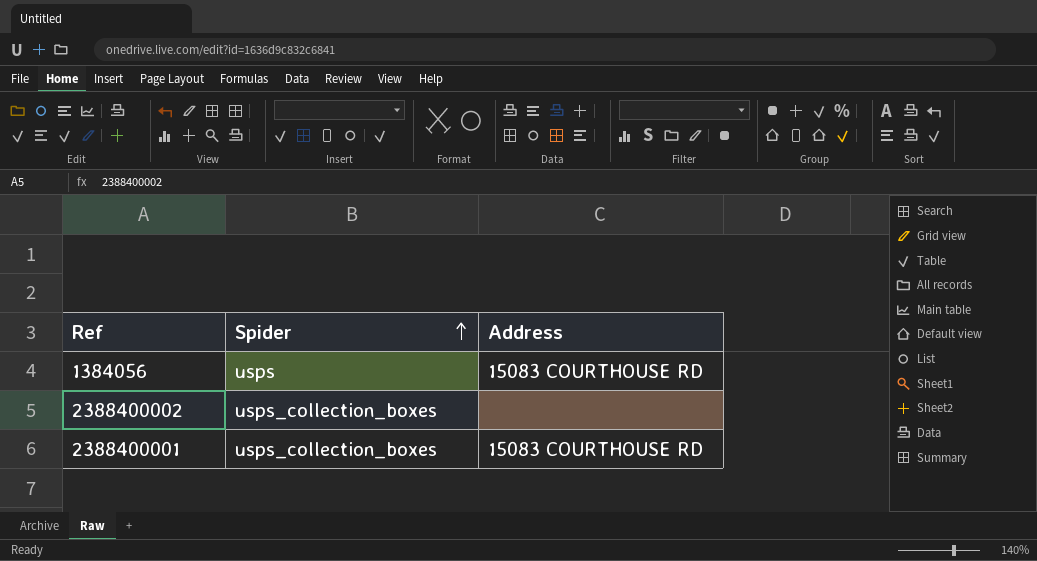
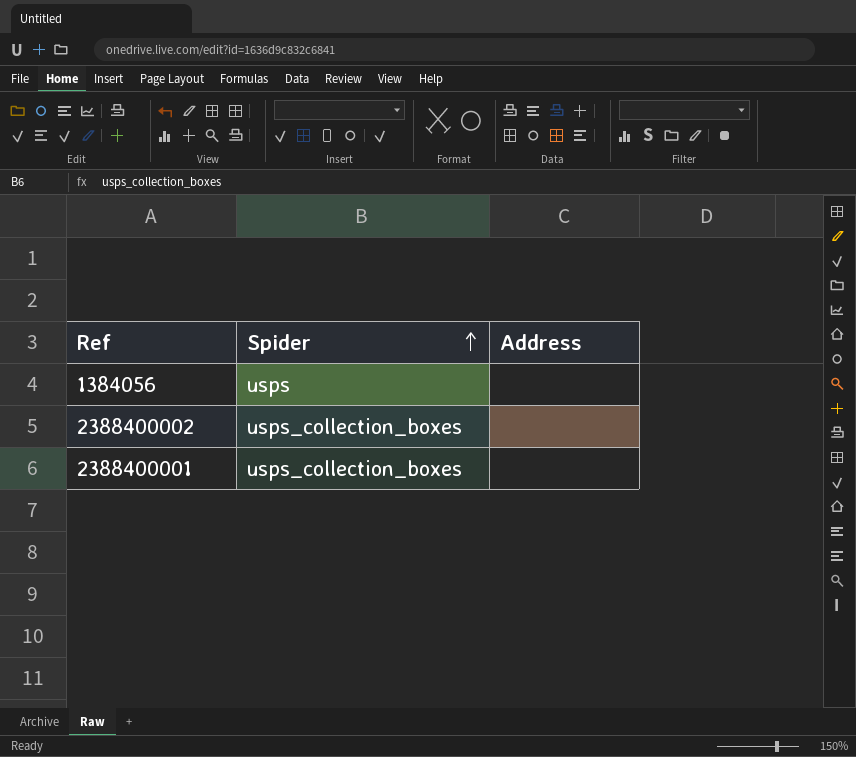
1384056 | Address: 15083 COURTHOUSE RD -> none
2388400001 | Address: 15083 COURTHOUSE RD -> none

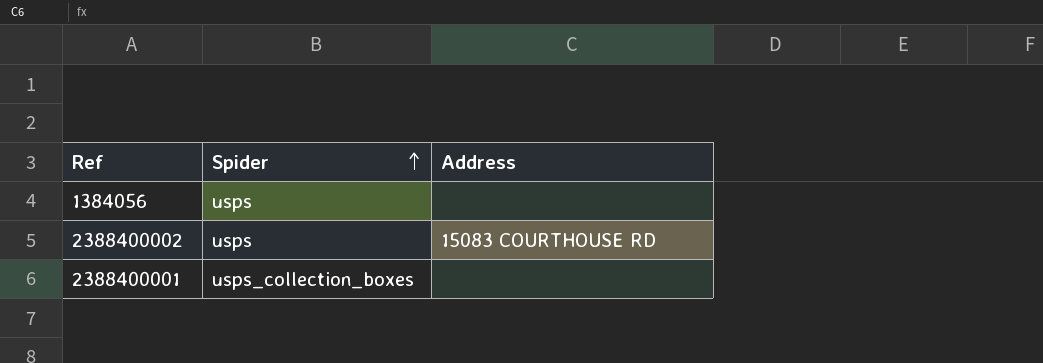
2388400002 | Spider: usps_collection_boxes -> usps
2388400002 | Address: none -> 15083 COURTHOUSE RD

